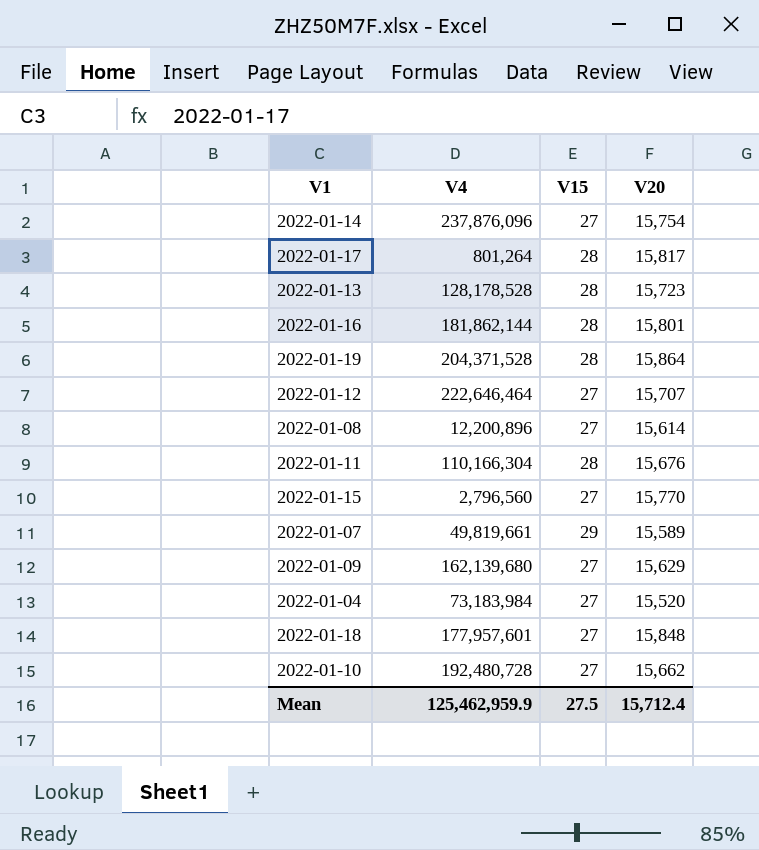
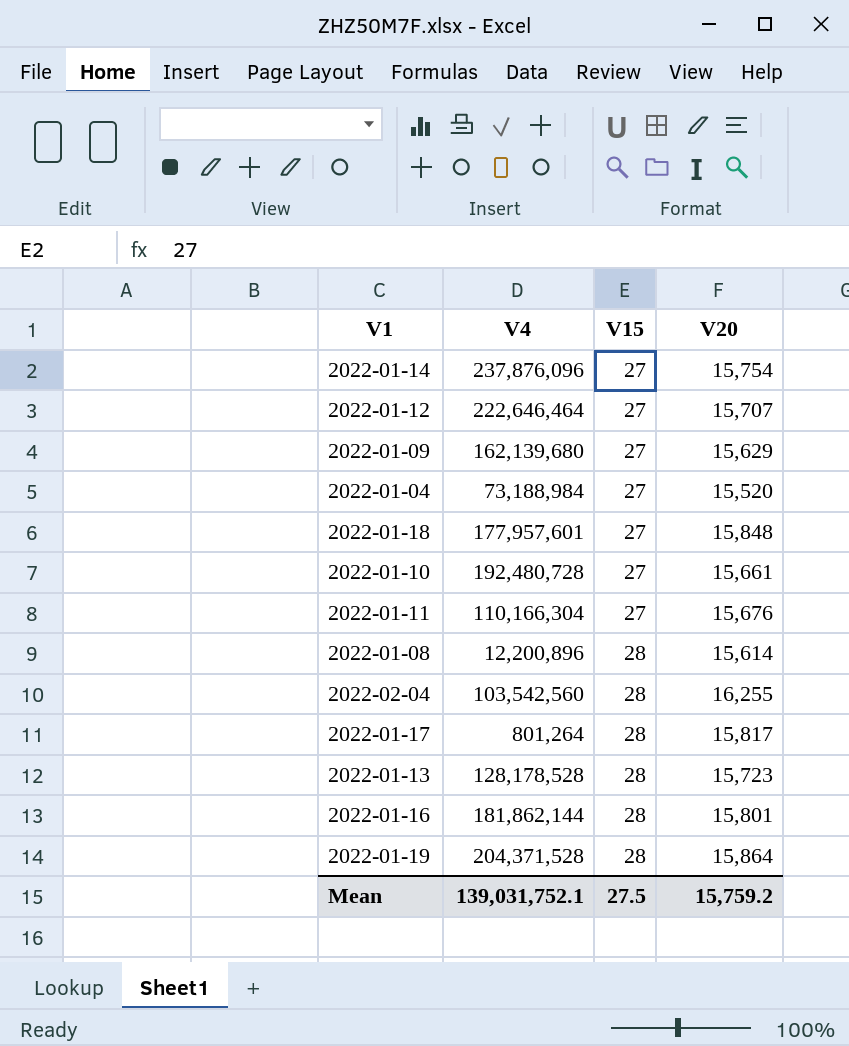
row order: none -> V15 ascending
row 2022-01-15: 2,796,560 | 27 | 15,770 -> none
row 2022-01-07: 49,819,661 | 29 | 15,589 -> none
2022-01-04 | V4: 73,183,984 -> 73,188,984
2022-01-10 | V20: 15,662 -> 15,661
2022-01-11 | V15: 28 -> 27
2022-01-08 | V15: 27 -> 28
row 2022-02-04: none -> 103,542,560 | 28 | 16,255
Mean | V4: 125,462,959.9 -> 139,031,752.1
Mean | V20: 15,712.4 -> 15,759.2

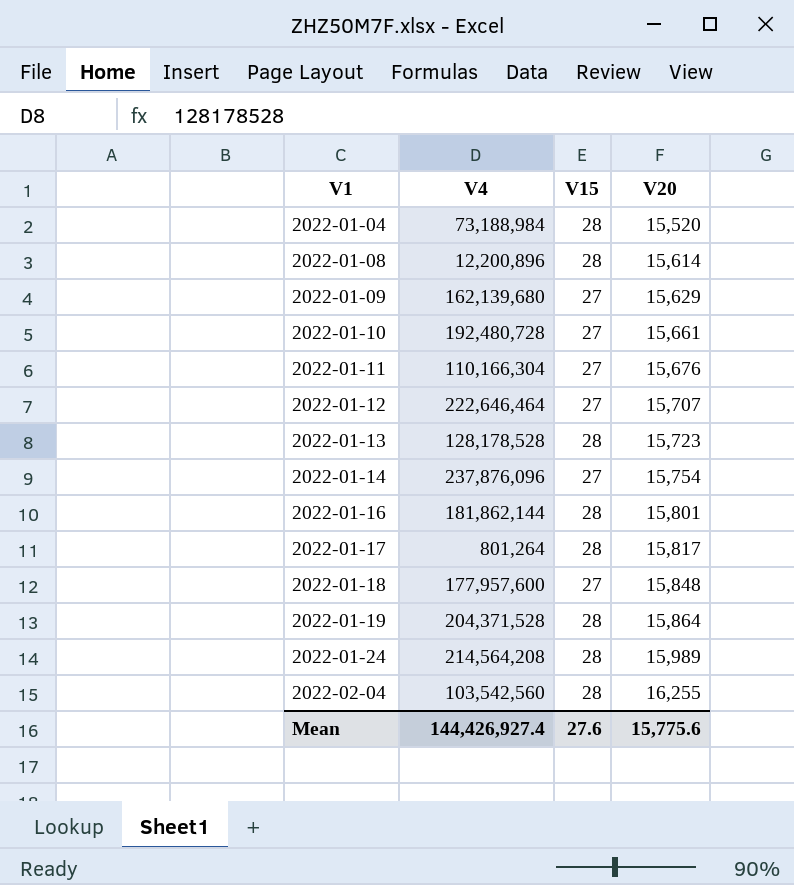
row order: V15 ascending -> V1 ascending
2022-01-04 | V15: 27 -> 28
2022-01-18 | V4: 177,957,601 -> 177,957,600
row 2022-01-24: none -> 214,564,208 | 28 | 15,989
Mean | V4: 139,031,752.1 -> 144,426,927.4
Mean | V15: 27.5 -> 27.6
Mean | V20: 15,759.2 -> 15,775.6

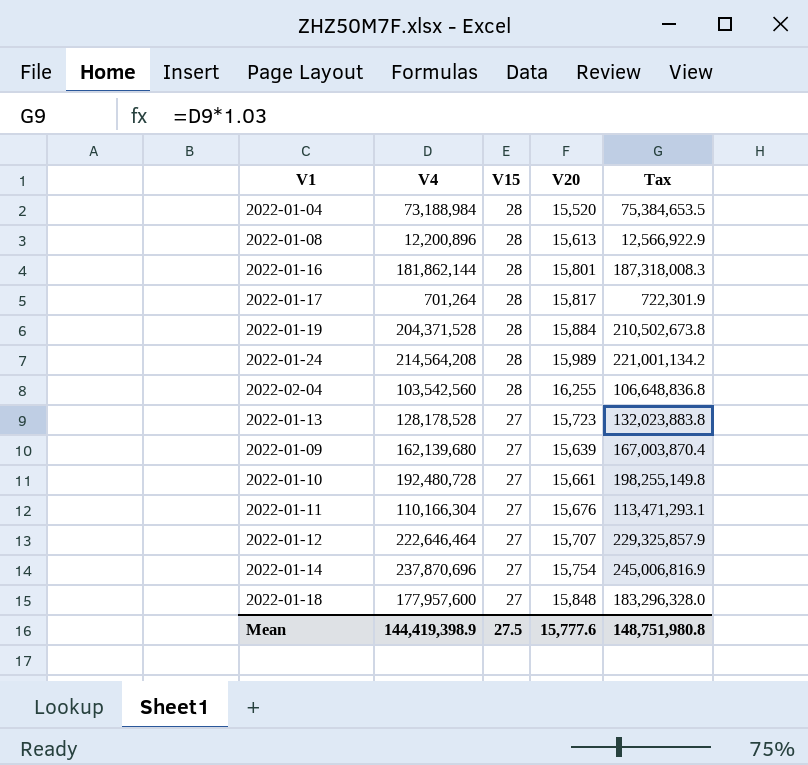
row order: V1 ascending -> V15 descending
column Tax | formula: none -> [V4] * 1.03
2022-01-08 | V20: 15,614 -> 15,613
2022-01-17 | V4: 801,264 -> 701,264
2022-01-19 | V20: 15,864 -> 15,884
2022-01-13 | V15: 28 -> 27
2022-01-09 | V20: 15,629 -> 15,639
2022-01-14 | V4: 237,876,096 -> 237,870,696
Mean | V4: 144,426,927.4 -> 144,419,398.9
Mean | V15: 27.6 -> 27.5
Mean | V20: 15,775.6 -> 15,777.6

